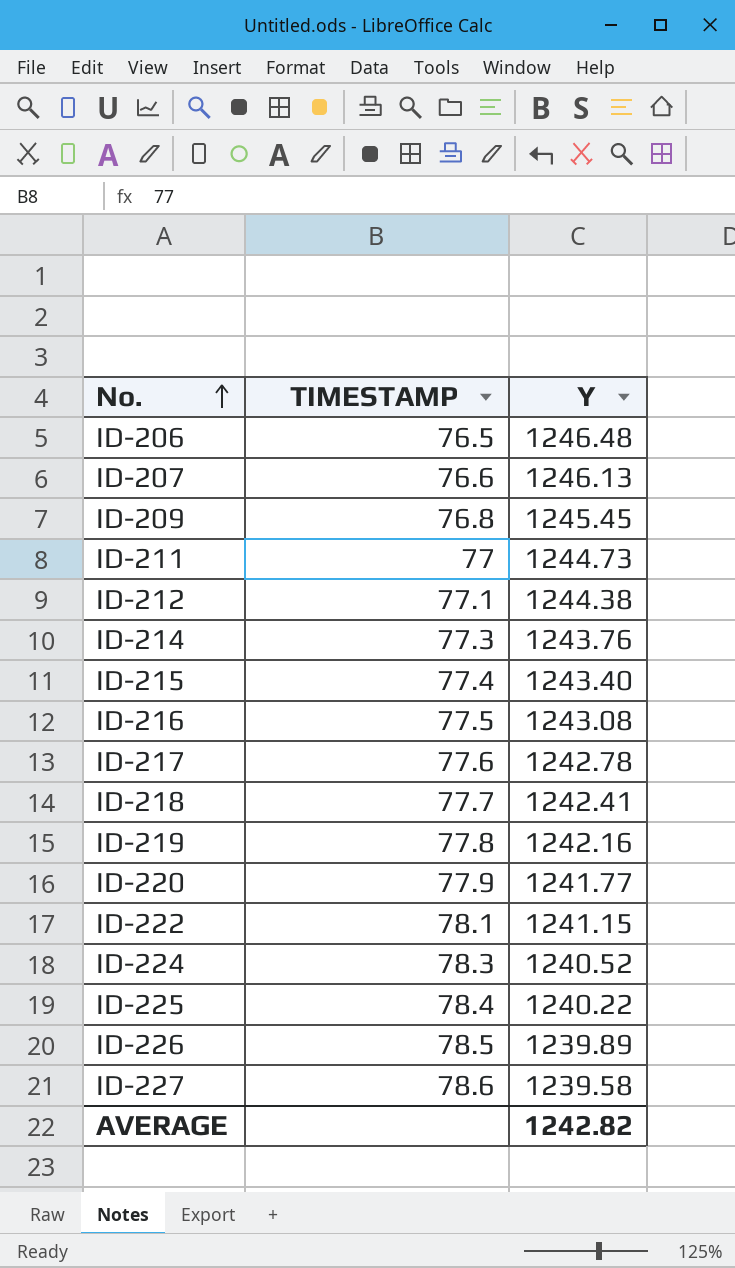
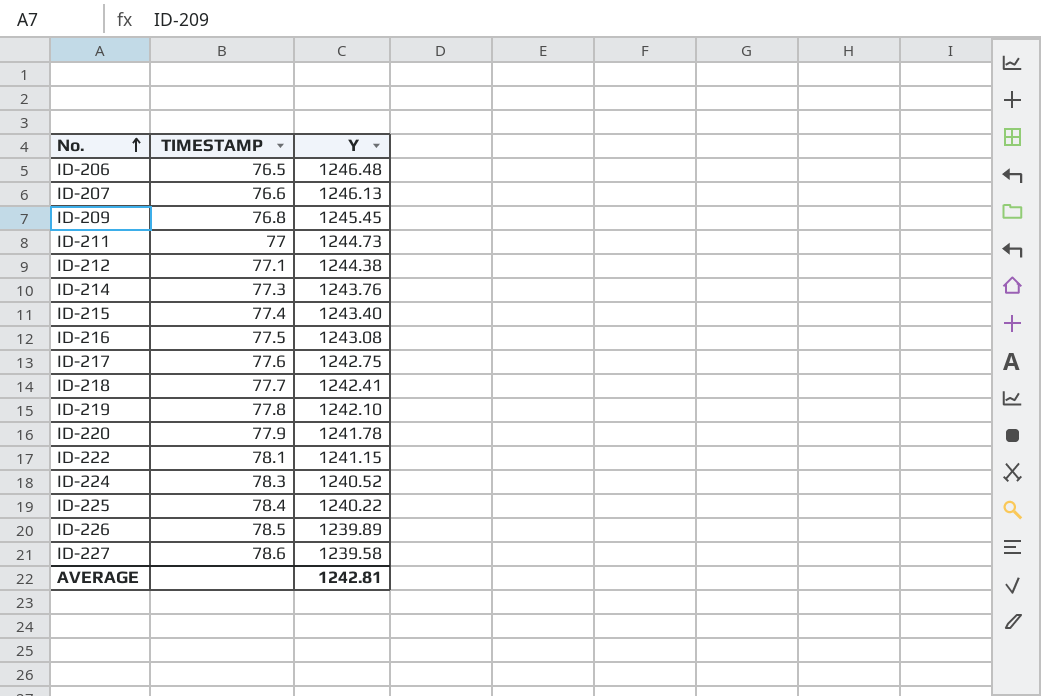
ID-217 | Y: 1242.78 -> 1242.75
ID-219 | Y: 1242.16 -> 1242.10
ID-220 | Y: 1241.77 -> 1241.78
AVERAGE | Y: 1242.82 -> 1242.81

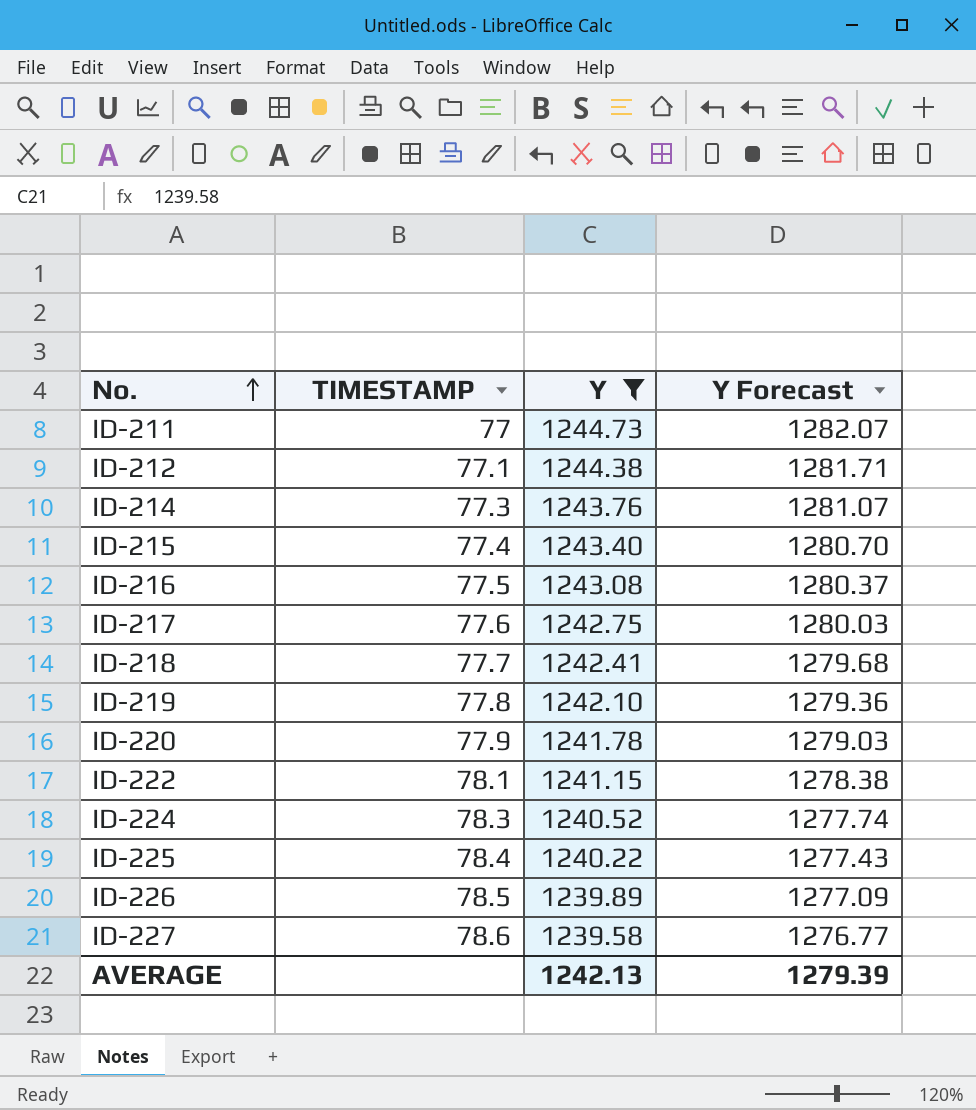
filter: none -> Y <= 1244.73
column Y Forecast | formula: none -> [Y] * 1.03
AVERAGE | Y: 1242.81 -> 1242.13

